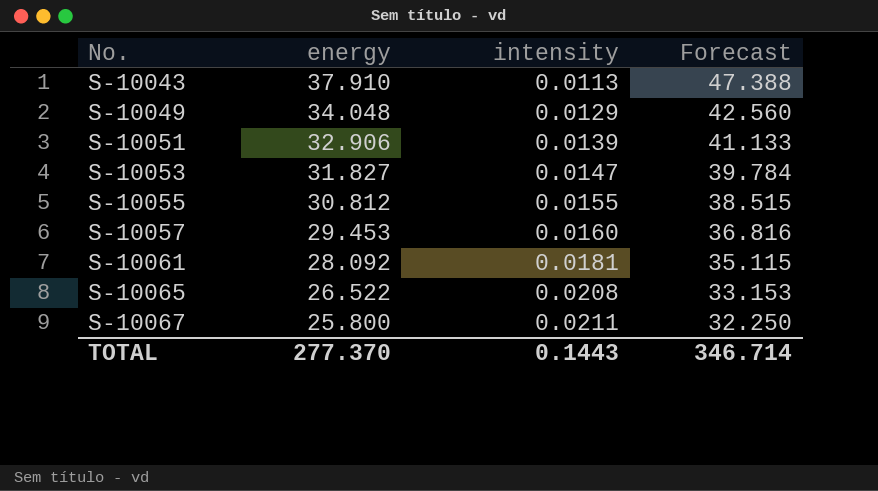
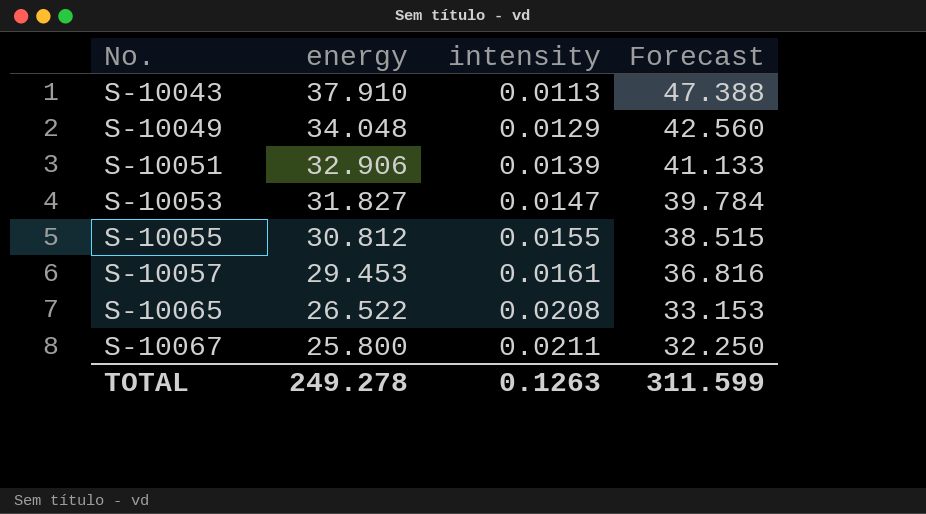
row S-10061: 28.092 | 0.0181 | 35.115 -> none
S-10057 | intensity: 0.0160 -> 0.0161
TOTAL | energy: 277.370 -> 249.278
TOTAL | intensity: 0.1443 -> 0.1263
TOTAL | Forecast: 346.714 -> 311.599

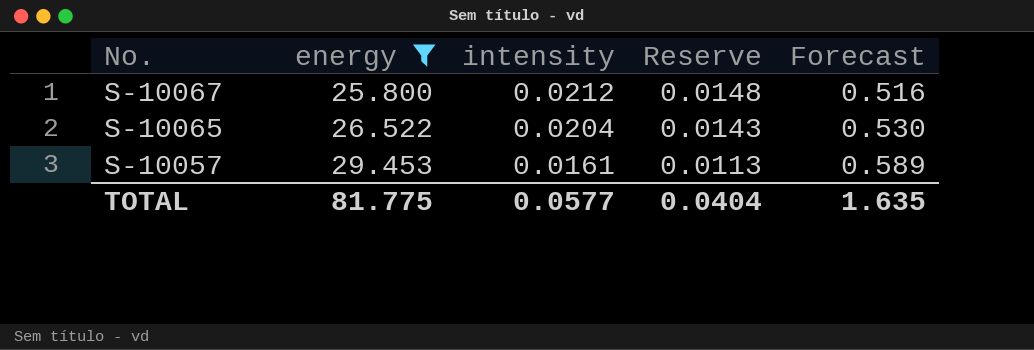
filter: none -> energy <= 29.453
row order: No. ascending -> No. descending
column Reserve | formula: none -> [intensity] * 0.7
column Forecast | formula: [energy] * 1.25 -> [energy] * 0.02
S-10067 | intensity: 0.0211 -> 0.0212
S-10065 | intensity: 0.0208 -> 0.0204
TOTAL | energy: 249.278 -> 81.775
TOTAL | intensity: 0.1263 -> 0.0577
TOTAL | Forecast: 311.599 -> 1.635

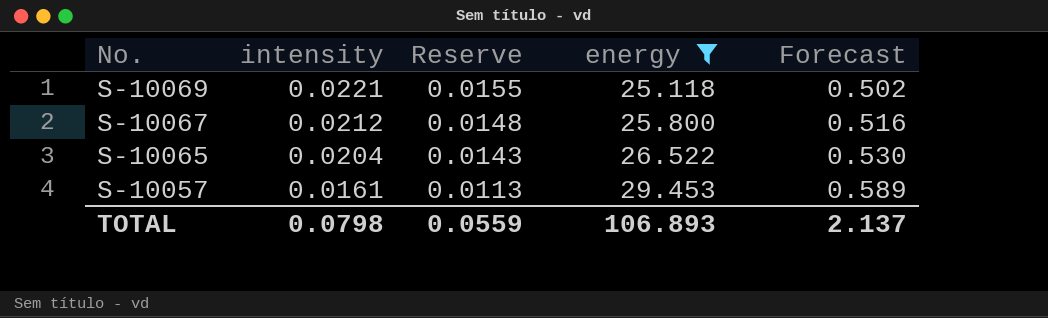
column energy | position: 2 -> 4
row S-10069: none -> 0.0221 | 0.0155 | 25.118 | 0.502
TOTAL | intensity: 0.0577 -> 0.0798
TOTAL | Reserve: 0.0404 -> 0.0559
TOTAL | energy: 81.775 -> 106.893
TOTAL | Forecast: 1.635 -> 2.137

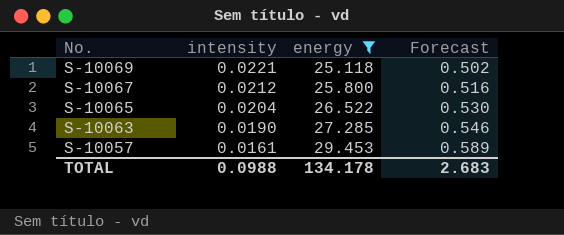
column Reserve | formula: [intensity] * 0.7 -> none
row S-10063: none -> 0.0190 | 27.285 | 0.546
TOTAL | intensity: 0.0798 -> 0.0988
TOTAL | energy: 106.893 -> 134.178
TOTAL | Forecast: 2.137 -> 2.683

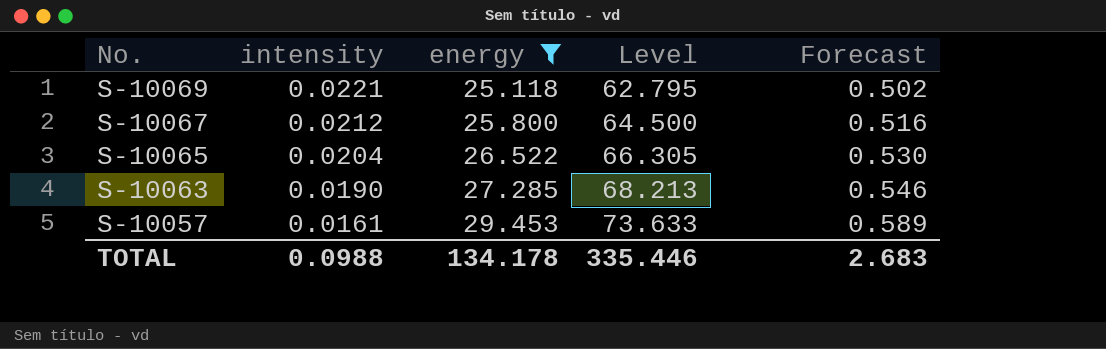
column Level | formula: none -> [energy] * 2.5

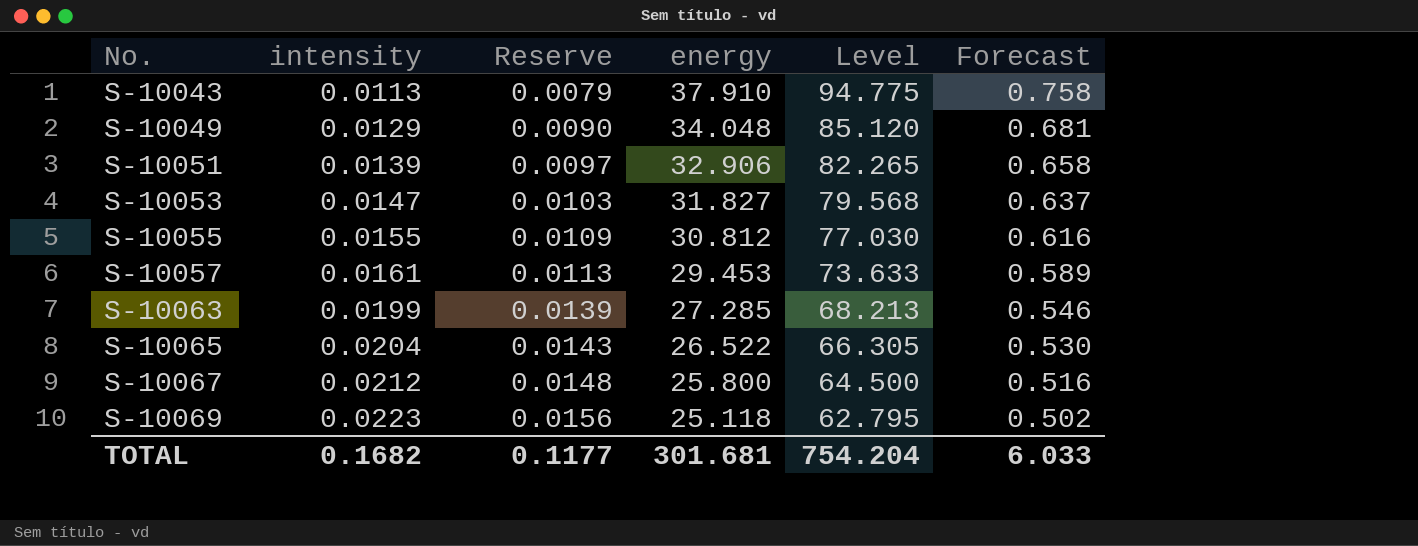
filter: energy <= 29.453 -> none
row order: No. descending -> No. ascending
column Reserve | formula: none -> [intensity] * 0.7
S-10063 | intensity: 0.0190 -> 0.0199
S-10069 | intensity: 0.0221 -> 0.0223
TOTAL | intensity: 0.0988 -> 0.1682
TOTAL | energy: 134.178 -> 301.681
TOTAL | Level: 335.446 -> 754.204
TOTAL | Forecast: 2.683 -> 6.033

